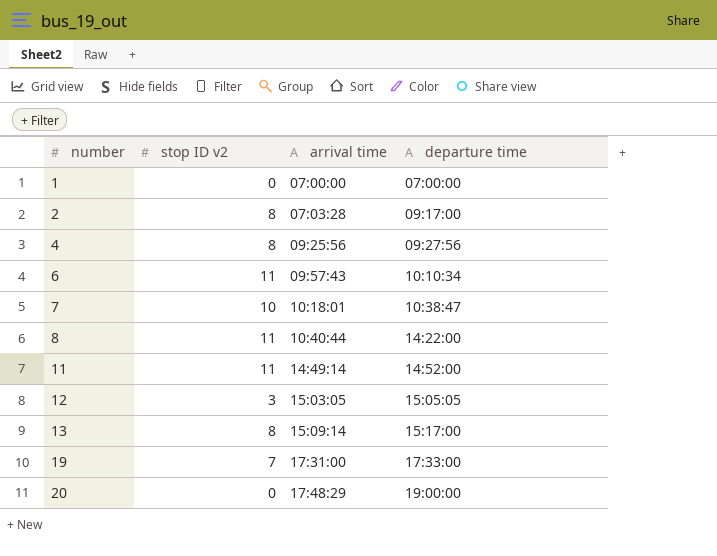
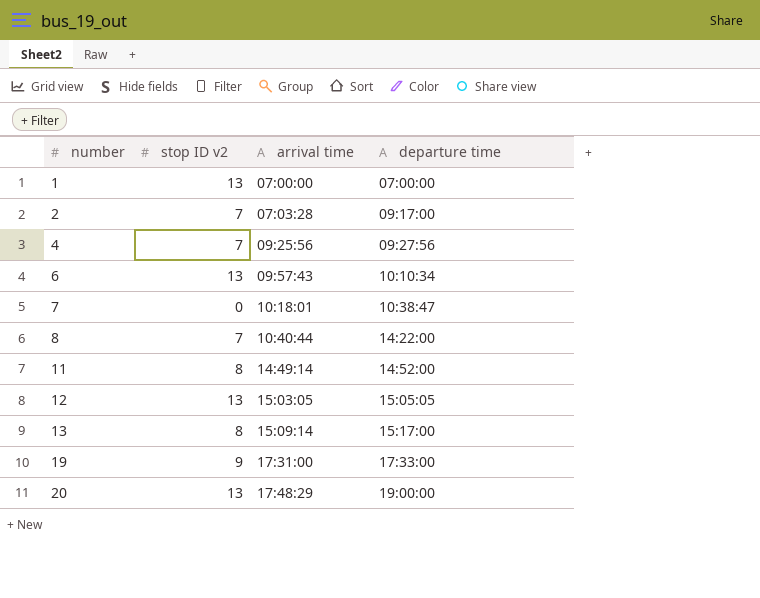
1 | stop ID v2: 0 -> 13
2 | stop ID v2: 8 -> 7
4 | stop ID v2: 8 -> 7
6 | stop ID v2: 11 -> 13
7 | stop ID v2: 10 -> 0
8 | stop ID v2: 11 -> 7
11 | stop ID v2: 11 -> 8
12 | stop ID v2: 3 -> 13
19 | stop ID v2: 7 -> 9
20 | stop ID v2: 0 -> 13

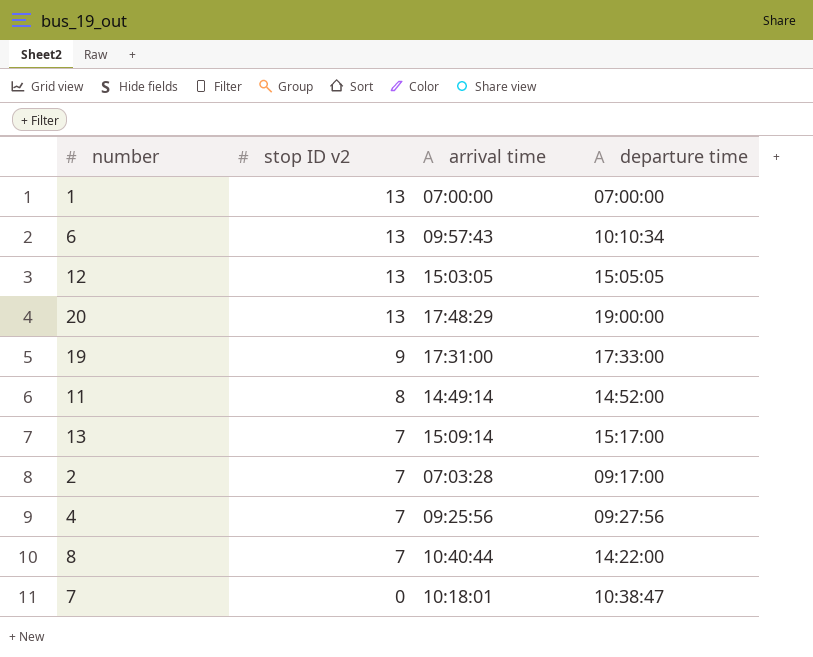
row order: number ascending -> stop ID v2 descending
13 | stop ID v2: 8 -> 7

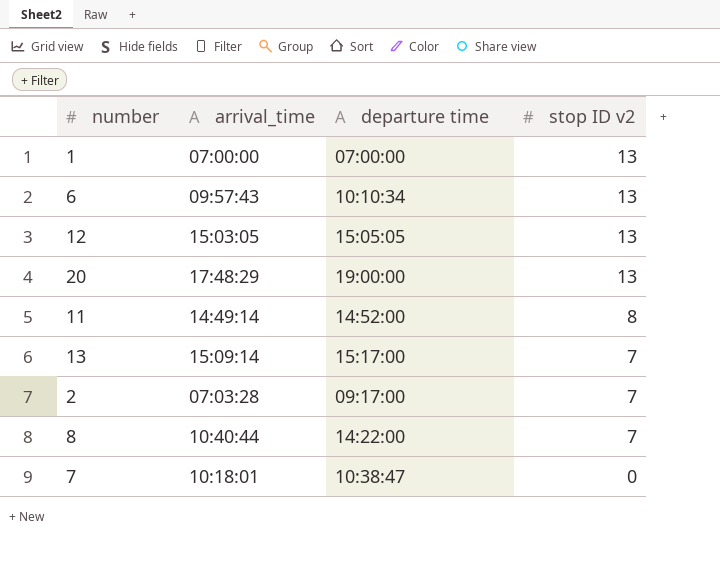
column name: arrival time -> arrival_time
column stop ID v2 | position: 2 -> 4
row 19: 9 | 17:31:00 | 17:33:00 -> none
row 4: 7 | 09:25:56 | 09:27:56 -> none

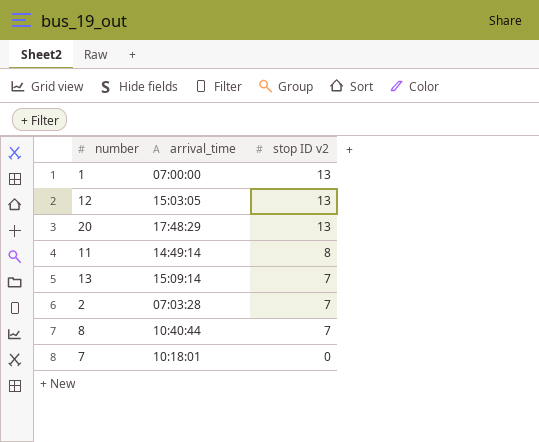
column departure time | position: 3 -> none
row 6: 09:57:43 | 10:10:34 | 13 -> none

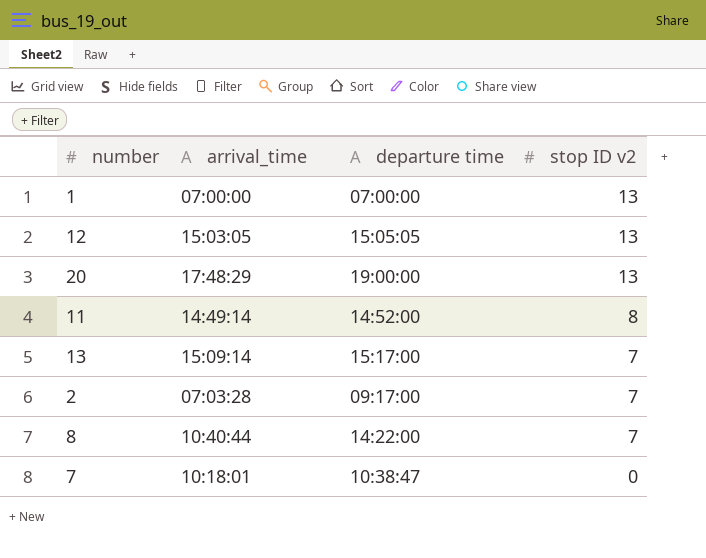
column departure time | position: none -> 3

